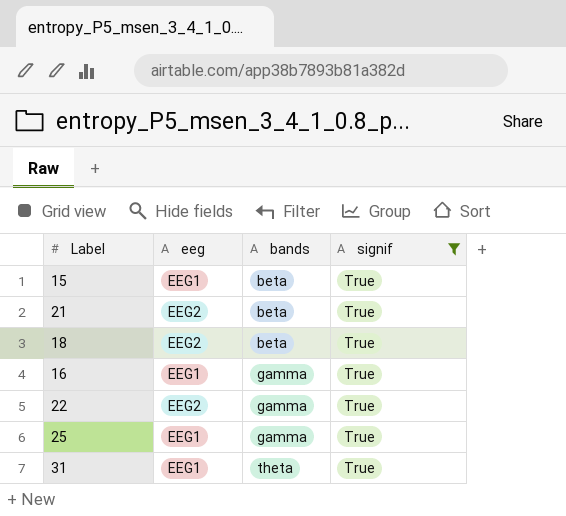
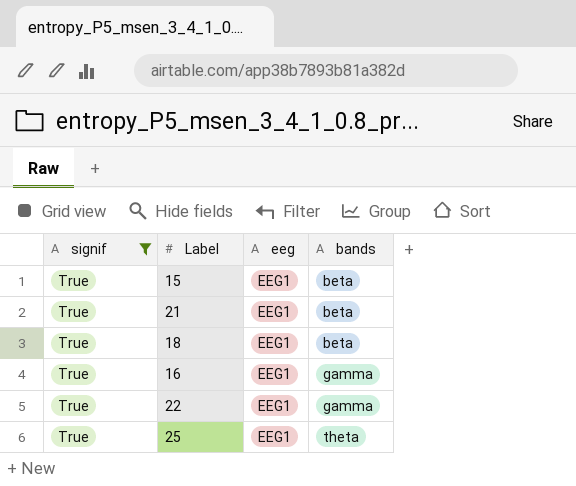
column signif | position: 4 -> 1
row 31: EEG1 | theta | True -> none
21 | eeg: EEG2 -> EEG1
18 | eeg: EEG2 -> EEG1
22 | eeg: EEG2 -> EEG1
25 | bands: gamma -> theta

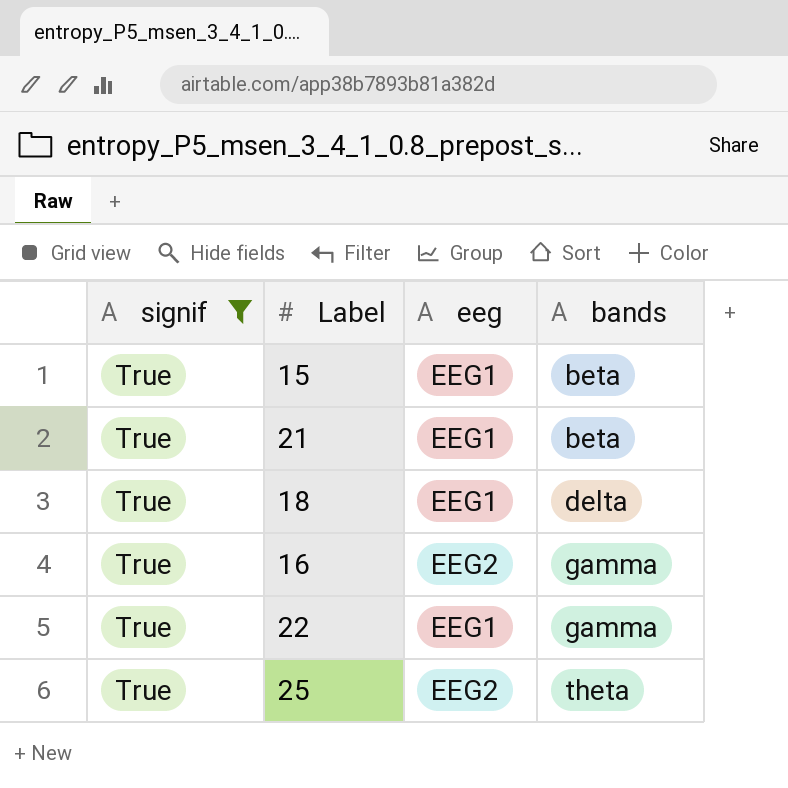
18 | bands: beta -> delta
16 | eeg: EEG1 -> EEG2
25 | eeg: EEG1 -> EEG2

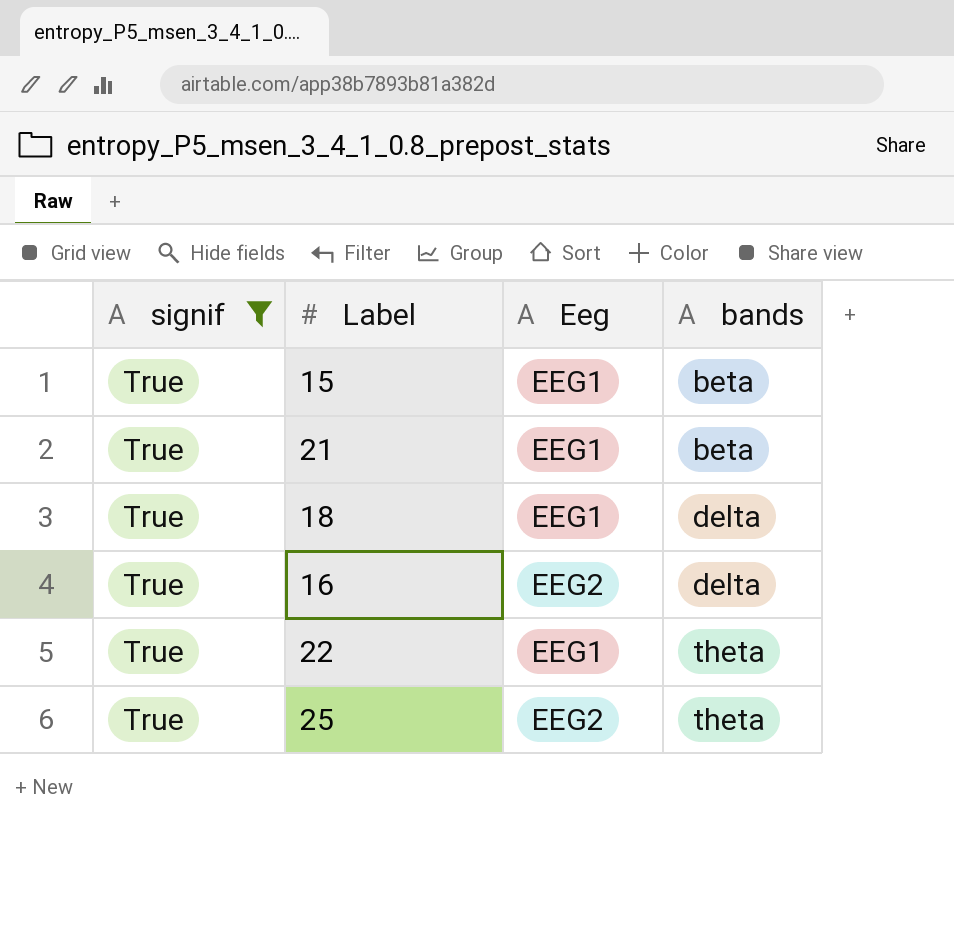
column name: eeg -> Eeg
16 | bands: gamma -> delta
22 | bands: gamma -> theta

